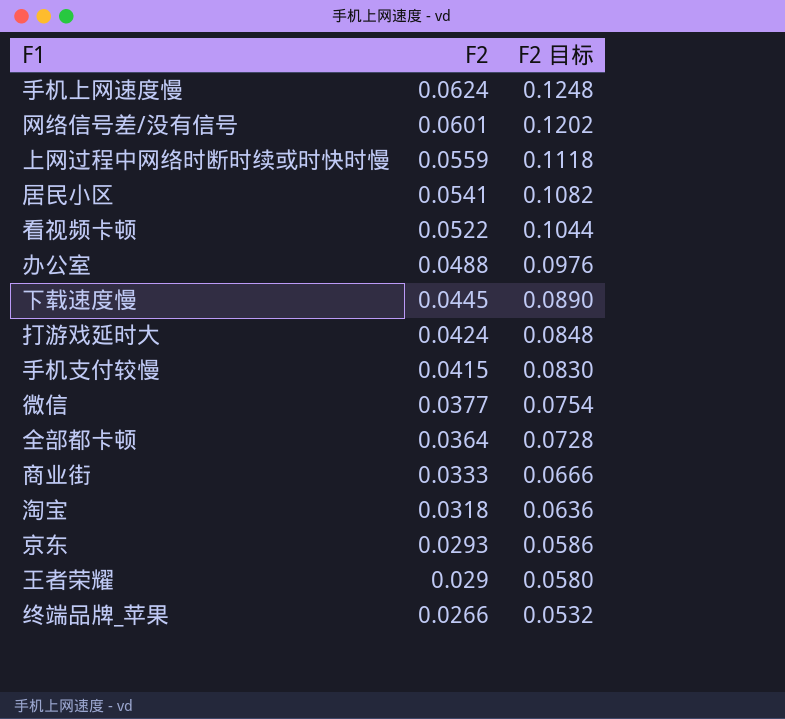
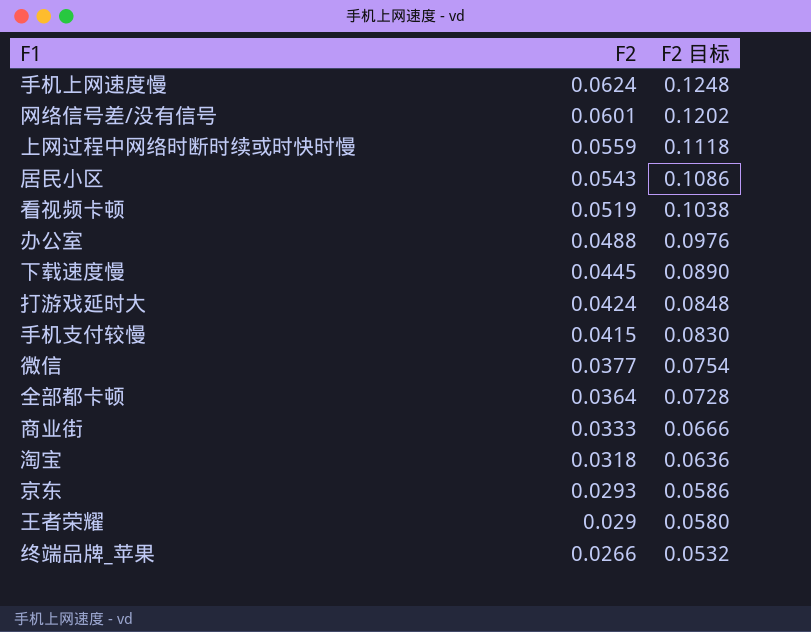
居民小区 | F2: 0.0541 -> 0.0543
居民小区 | F2 目标: 0.1082 -> 0.1086
看视频卡顿 | F2: 0.0522 -> 0.0519
看视频卡顿 | F2 目标: 0.1044 -> 0.1038

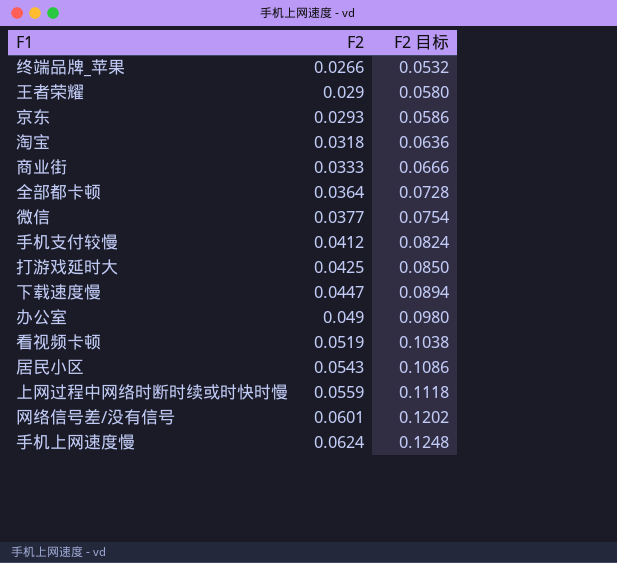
row order: F2 descending -> F2 ascending
手机支付较慢 | F2: 0.0415 -> 0.0412
手机支付较慢 | F2 目标: 0.0830 -> 0.0824
打游戏延时大 | F2: 0.0424 -> 0.0425
打游戏延时大 | F2 目标: 0.0848 -> 0.0850
下载速度慢 | F2: 0.0445 -> 0.0447
下载速度慢 | F2 目标: 0.0890 -> 0.0894
办公室 | F2: 0.0488 -> 0.049
办公室 | F2 目标: 0.0976 -> 0.0980

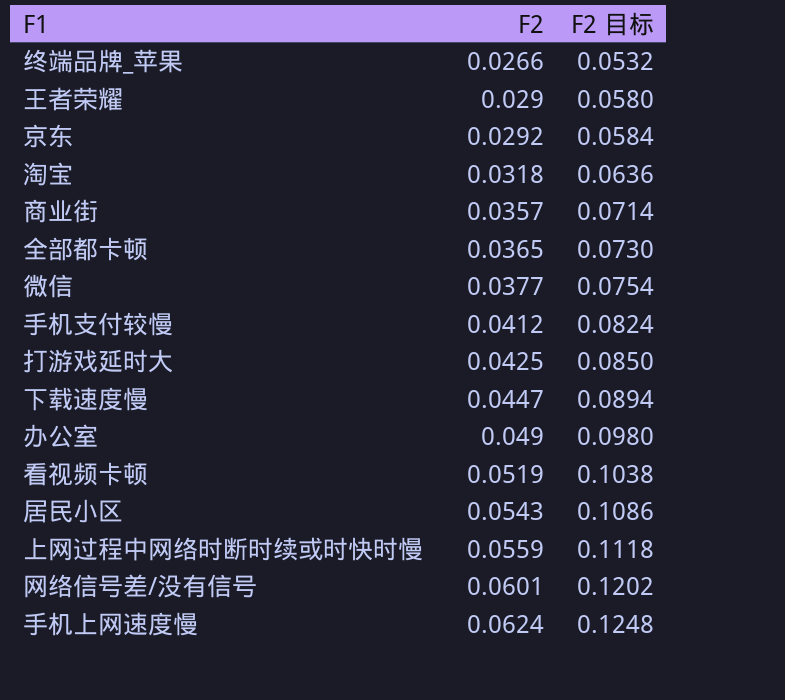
京东 | F2: 0.0293 -> 0.0292
京东 | F2 目标: 0.0586 -> 0.0584
商业街 | F2: 0.0333 -> 0.0357
商业街 | F2 目标: 0.0666 -> 0.0714
全部都卡顿 | F2: 0.0364 -> 0.0365
全部都卡顿 | F2 目标: 0.0728 -> 0.0730

